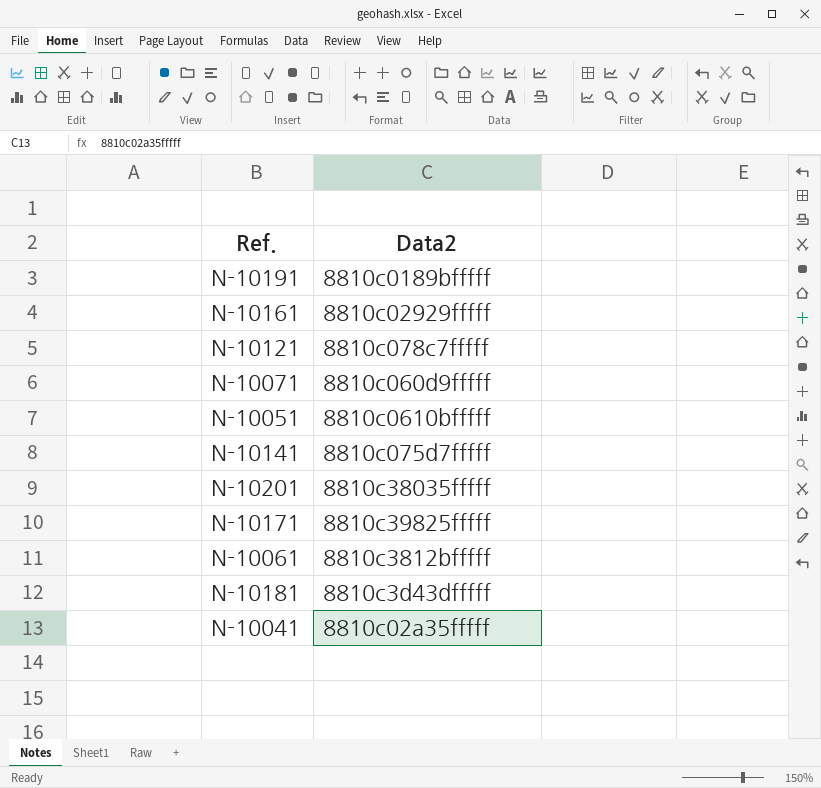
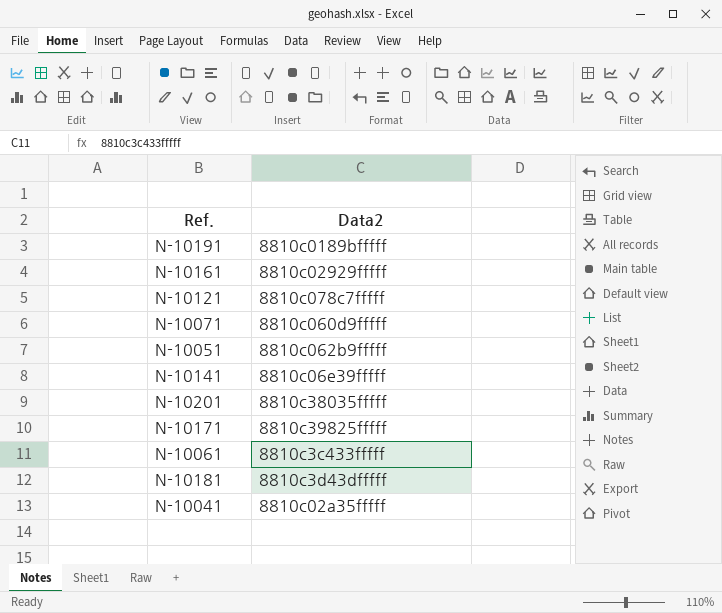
N-10051 | Data2: 8810c0610bfffff -> 8810c062b9fffff
N-10141 | Data2: 8810c075d7fffff -> 8810c06e39fffff
N-10061 | Data2: 8810c3812bfffff -> 8810c3c433fffff

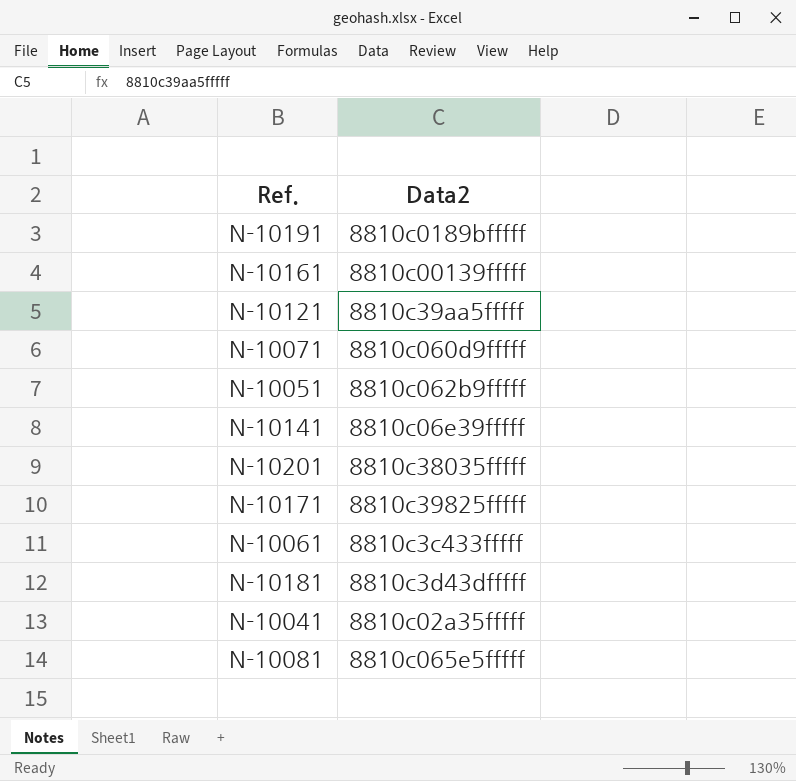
N-10161 | Data2: 8810c02929fffff -> 8810c00139fffff
N-10121 | Data2: 8810c078c7fffff -> 8810c39aa5fffff
row N-10081: none -> 8810c065e5fffff

